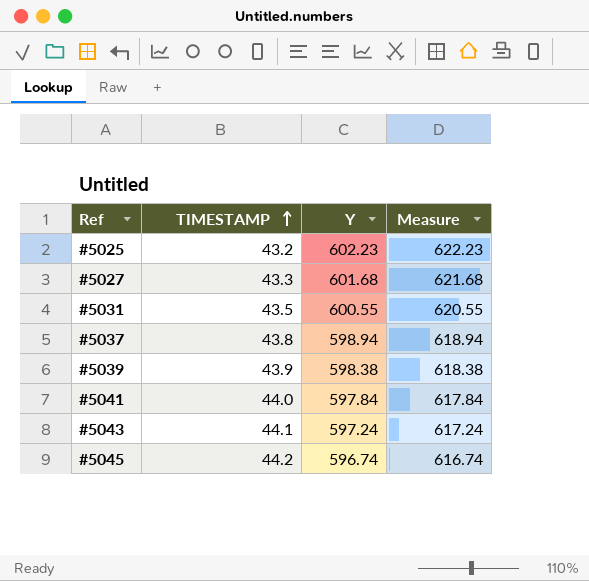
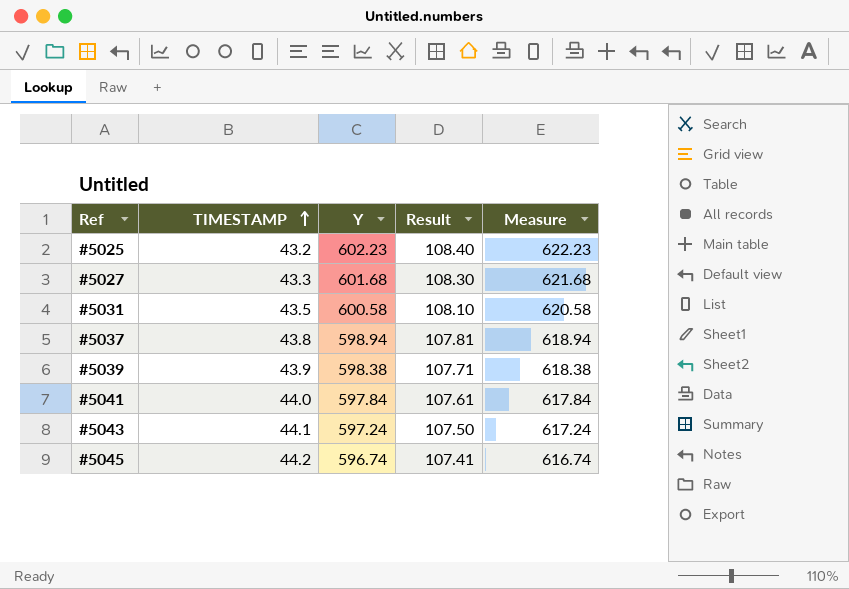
column Result | formula: none -> [Y] * 0.18
#5031 | Y: 600.55 -> 600.58
#5031 | Measure: 620.55 -> 620.58

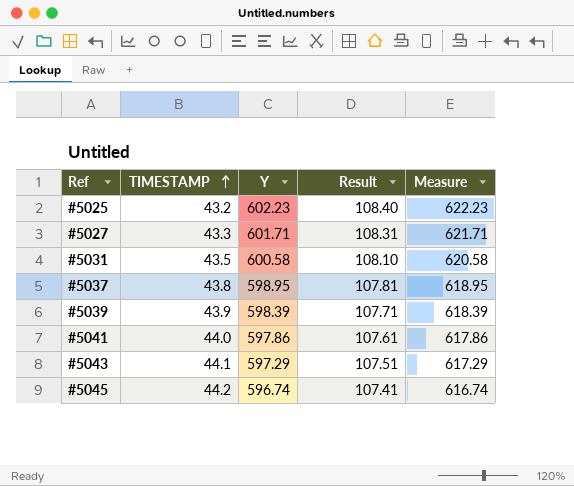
#5027 | Y: 601.68 -> 601.71
#5027 | Result: 108.30 -> 108.31
#5027 | Measure: 621.68 -> 621.71
#5037 | Y: 598.94 -> 598.95
#5037 | Measure: 618.94 -> 618.95
#5039 | Y: 598.38 -> 598.39
#5039 | Measure: 618.38 -> 618.39
#5041 | Y: 597.84 -> 597.86
#5041 | Measure: 617.84 -> 617.86
#5043 | Y: 597.24 -> 597.29
#5043 | Result: 107.50 -> 107.51
#5043 | Measure: 617.24 -> 617.29

